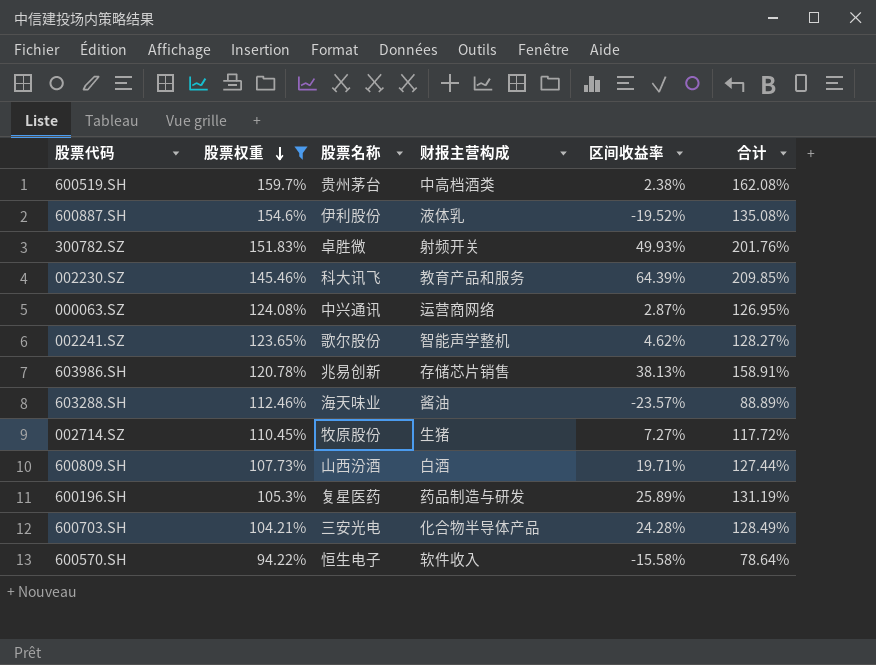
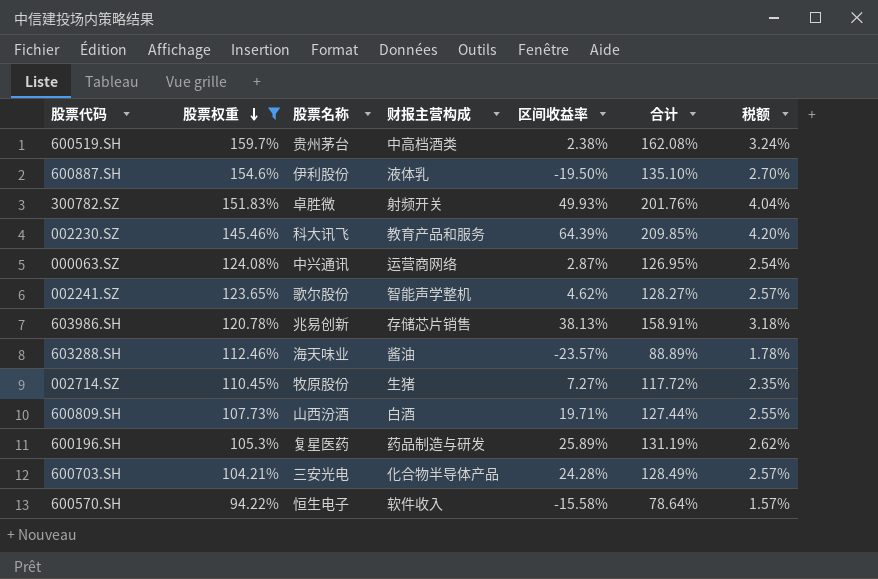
column 税额 | formula: none -> [合计] * 0.02
600887.SH | 区间收益率: -19.52% -> -19.50%
600887.SH | 合计: 135.08% -> 135.10%

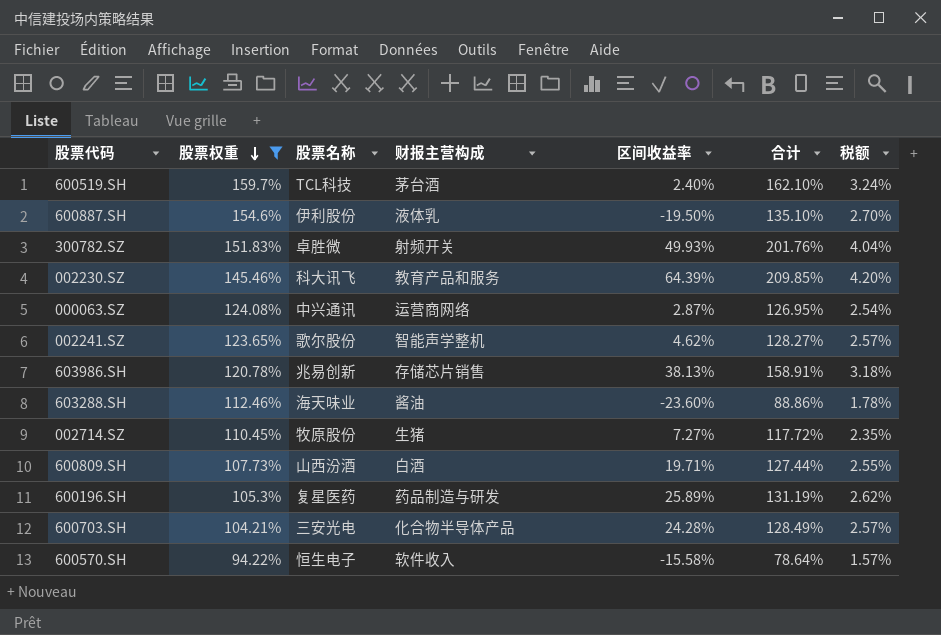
600519.SH | 股票名称: 贵州茅台 -> TCL科技
600519.SH | 财报主营构成: 中高档酒类 -> 茅台酒
600519.SH | 区间收益率: 2.38% -> 2.40%
600519.SH | 合计: 162.08% -> 162.10%
603288.SH | 区间收益率: -23.57% -> -23.60%
603288.SH | 合计: 88.89% -> 88.86%

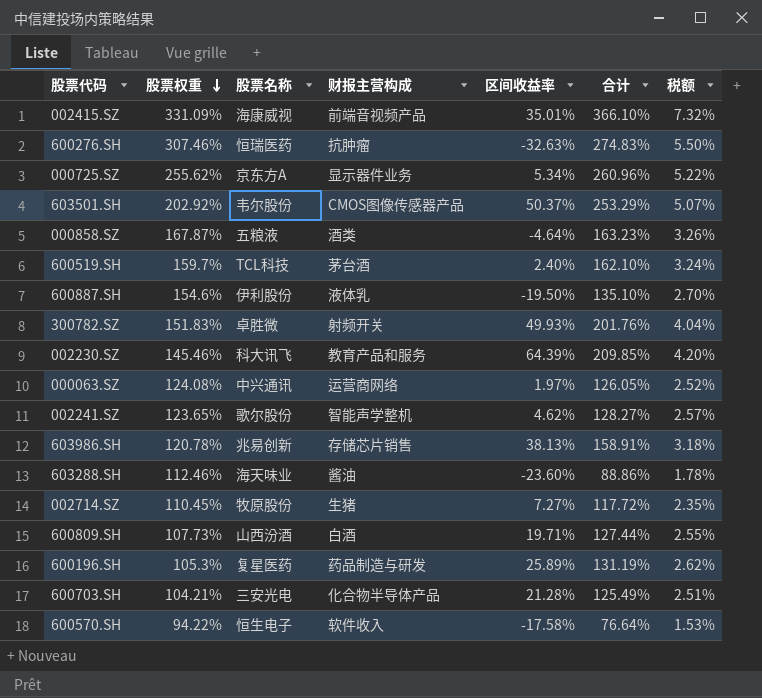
filter: 股票权重 <= 159.7% -> none
000063.SZ | 区间收益率: 2.87% -> 1.97%
000063.SZ | 合计: 126.95% -> 126.05%
000063.SZ | 税额: 2.54% -> 2.52%
600703.SH | 区间收益率: 24.28% -> 21.28%
600703.SH | 合计: 128.49% -> 125.49%
600703.SH | 税额: 2.57% -> 2.51%
600570.SH | 区间收益率: -15.58% -> -17.58%
600570.SH | 合计: 78.64% -> 76.64%
600570.SH | 税额: 1.57% -> 1.53%

